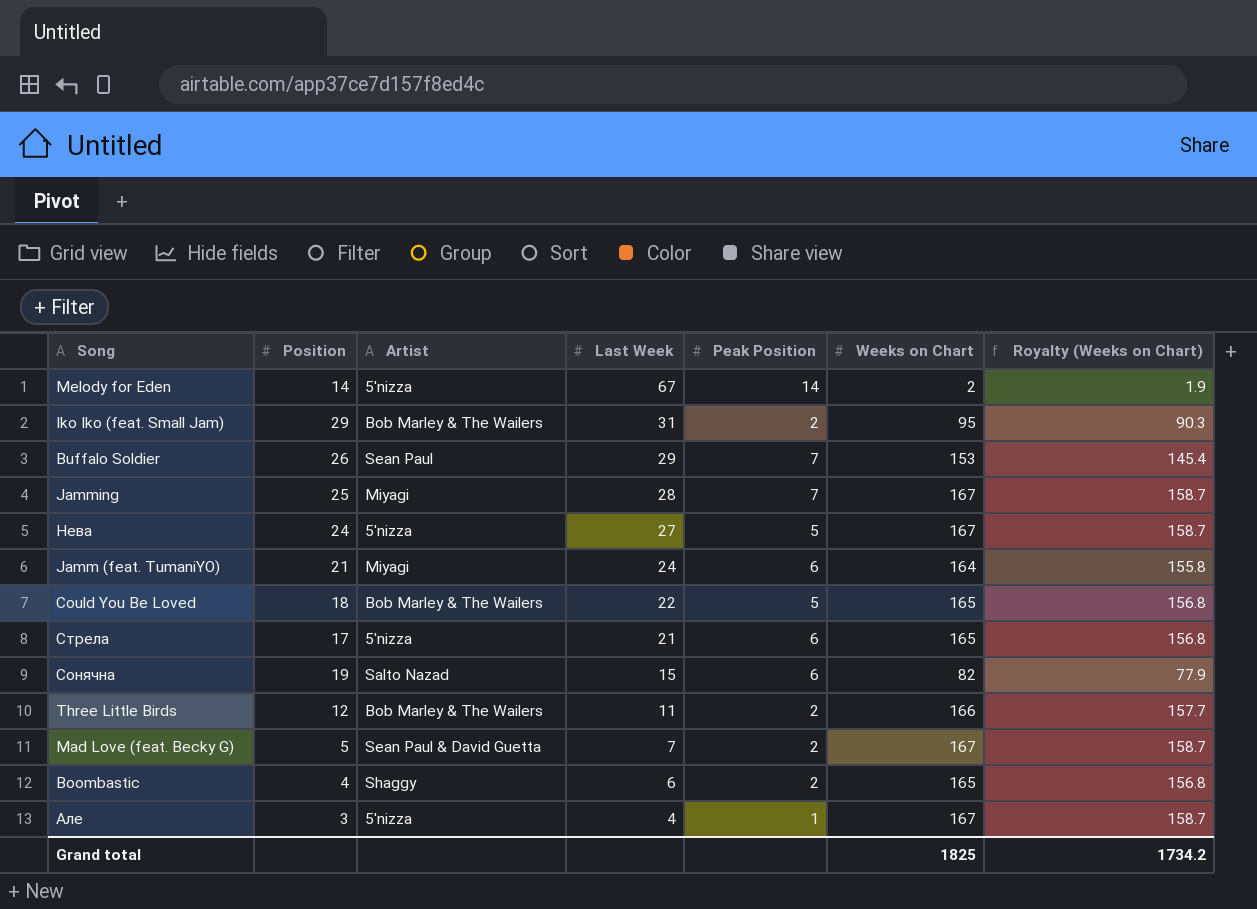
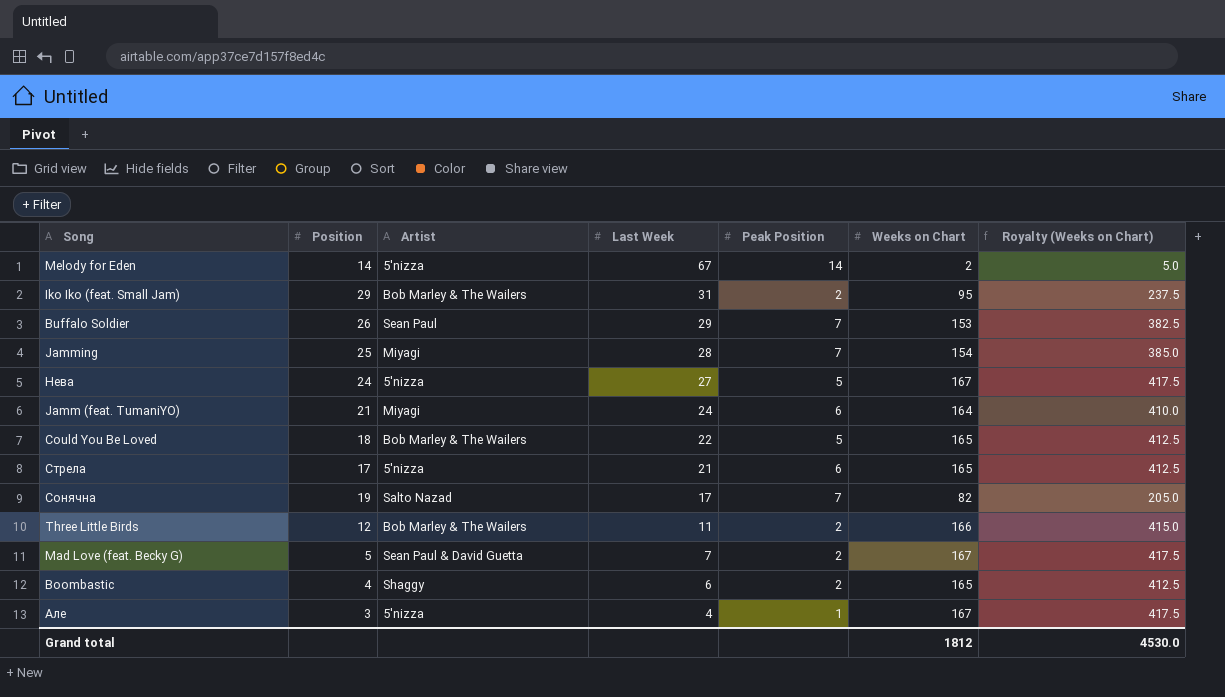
column Royalty (Weeks on Chart) | formula: [Weeks on Chart] * 0.95 -> [Weeks on Chart] * 2.5
Jamming | Weeks on Chart: 167 -> 154
Сонячна | Last Week: 15 -> 17
Сонячна | Peak Position: 6 -> 7
Grand total | Weeks on Chart: 1825 -> 1812
Grand total | Royalty (Weeks on Chart): 1734.2 -> 4530.0

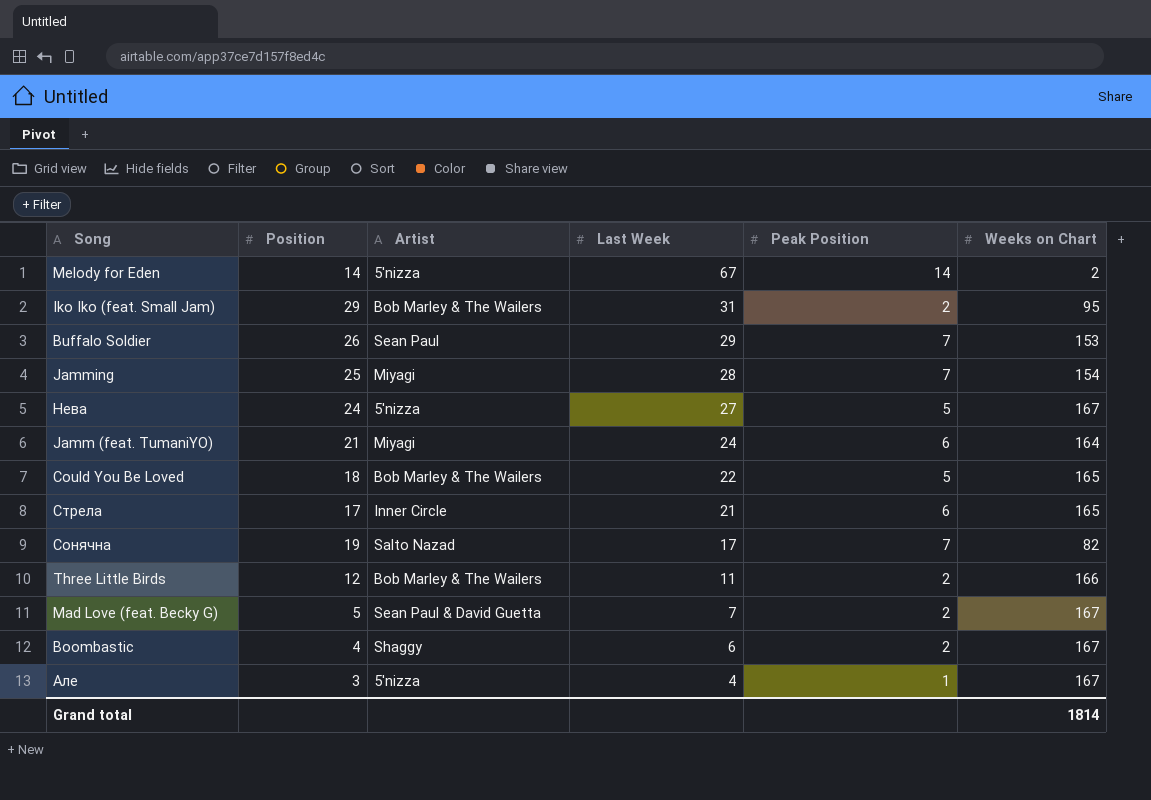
column Royalty (Weeks on Chart) | formula: [Weeks on Chart] * 2.5 -> none
Стрела | Artist: 5'nizza -> Inner Circle
Boombastic | Weeks on Chart: 165 -> 167
Grand total | Weeks on Chart: 1812 -> 1814

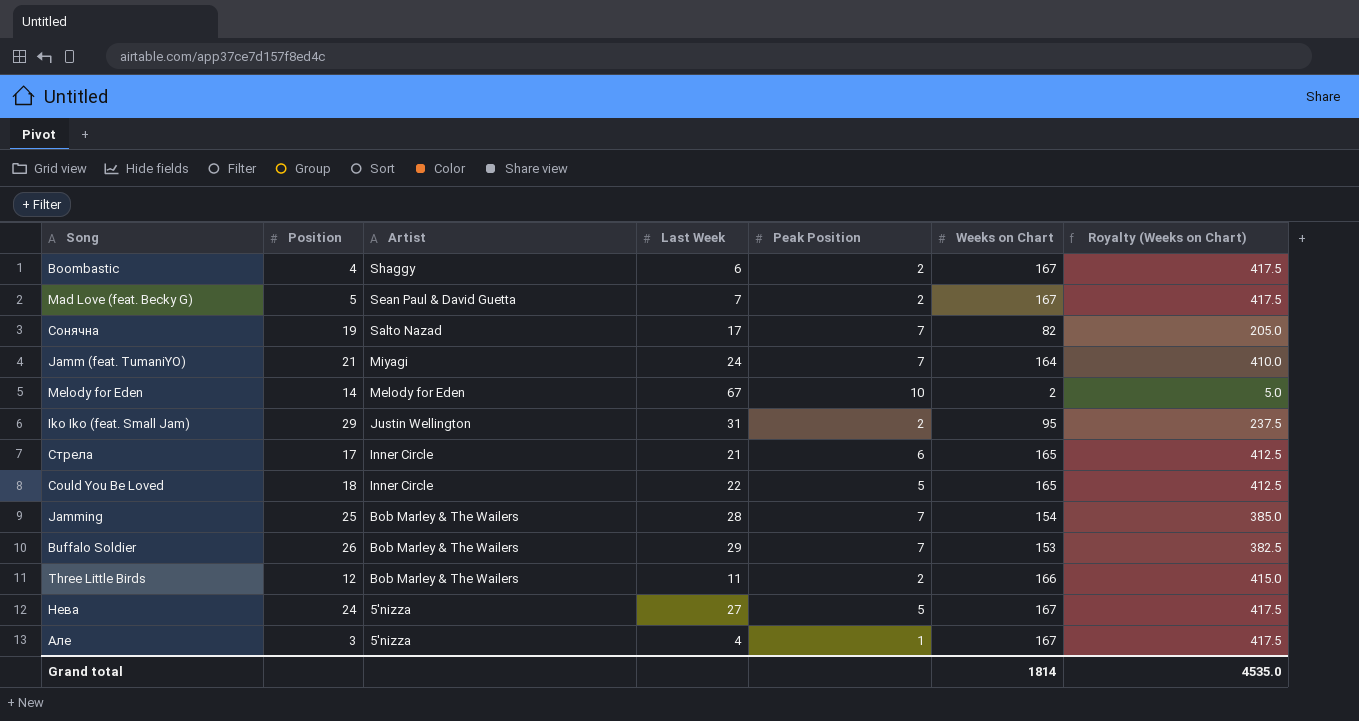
row order: Last Week descending -> Artist descending
column Royalty (Weeks on Chart) | formula: none -> [Weeks on Chart] * 2.5
Jamm (feat. TumaniYO) | Peak Position: 6 -> 7
Melody for Eden | Artist: 5'nizza -> Melody for Eden
Melody for Eden | Peak Position: 14 -> 10
Iko Iko (feat. Small Jam) | Artist: Bob Marley & The Wailers -> Justin Wellington
Could You Be Loved | Artist: Bob Marley & The Wailers -> Inner Circle
Jamming | Artist: Miyagi -> Bob Marley & The Wailers
Buffalo Soldier | Artist: Sean Paul -> Bob Marley & The Wailers

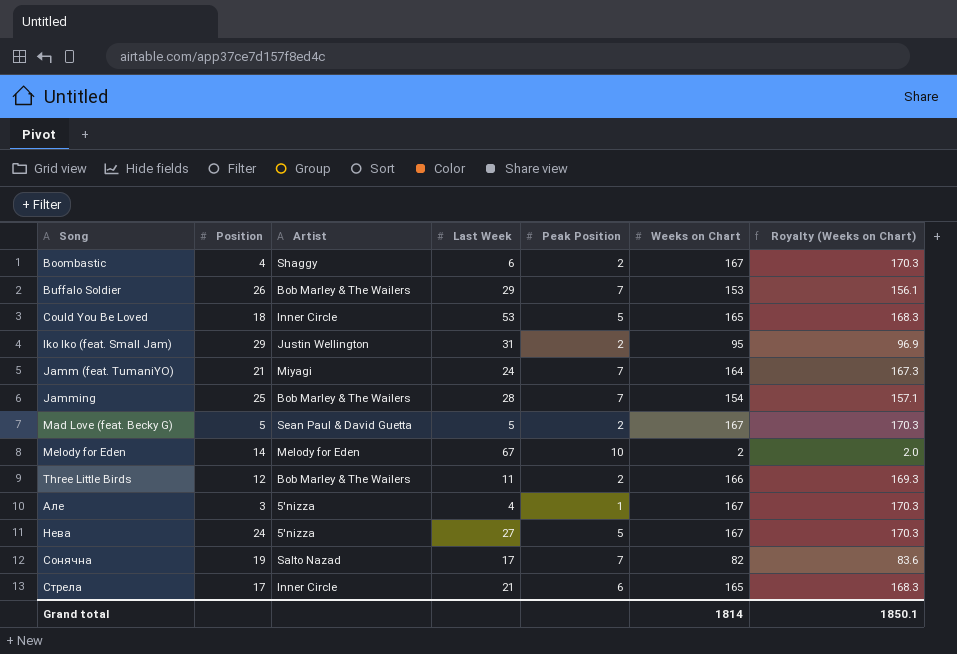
row order: Artist descending -> Song ascending
column Royalty (Weeks on Chart) | formula: [Weeks on Chart] * 2.5 -> [Weeks on Chart] * 1.02
Could You Be Loved | Last Week: 22 -> 53
Mad Love (feat. Becky G) | Last Week: 7 -> 5
Grand total | Royalty (Weeks on Chart): 4535.0 -> 1850.1

